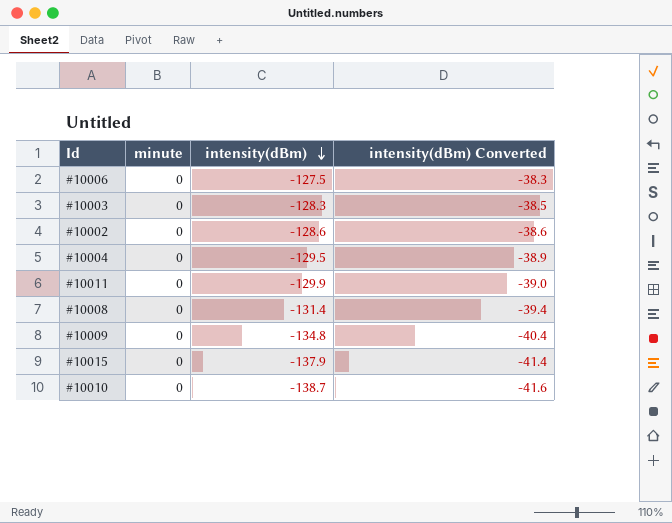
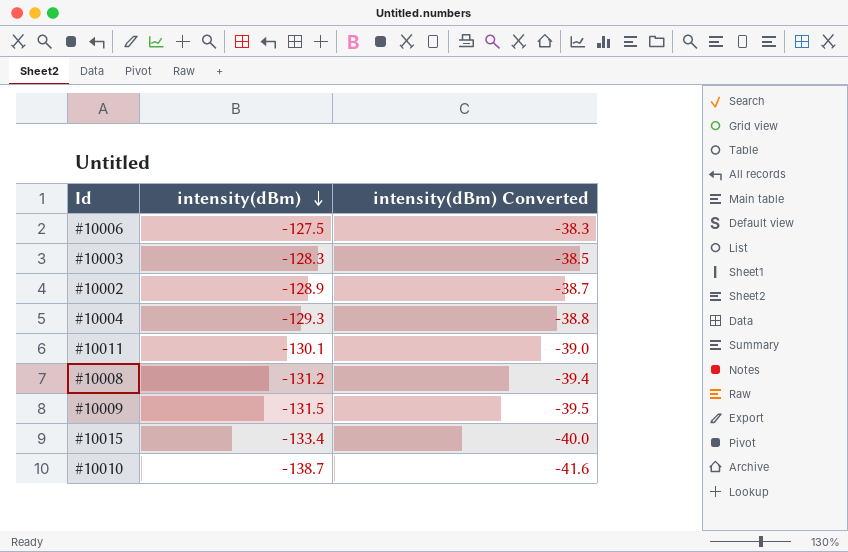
column minute | position: 2 -> none
#10002 | intensity(dBm): -128.6 -> -128.9
#10002 | intensity(dBm) Converted: -38.6 -> -38.7
#10004 | intensity(dBm): -129.5 -> -129.3
#10004 | intensity(dBm) Converted: -38.9 -> -38.8
#10011 | intensity(dBm): -129.9 -> -130.1
#10008 | intensity(dBm): -131.4 -> -131.2
#10009 | intensity(dBm): -134.8 -> -131.5
#10009 | intensity(dBm) Converted: -40.4 -> -39.5
#10015 | intensity(dBm): -137.9 -> -133.4
#10015 | intensity(dBm) Converted: -41.4 -> -40.0

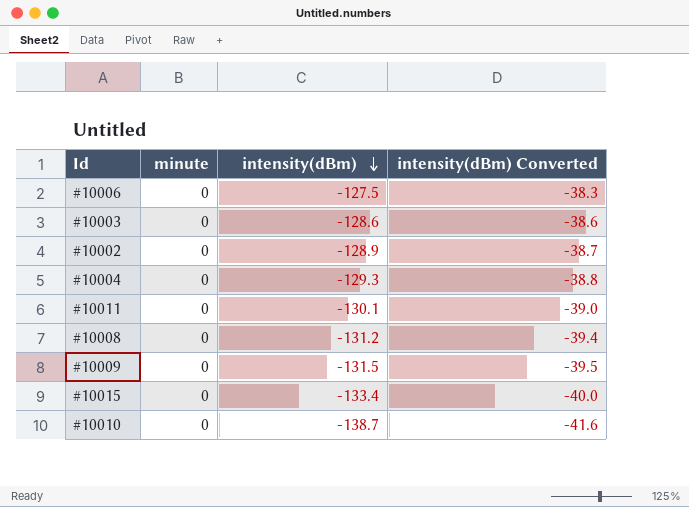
column minute | position: none -> 2
#10003 | intensity(dBm): -128.3 -> -128.6
#10003 | intensity(dBm) Converted: -38.5 -> -38.6

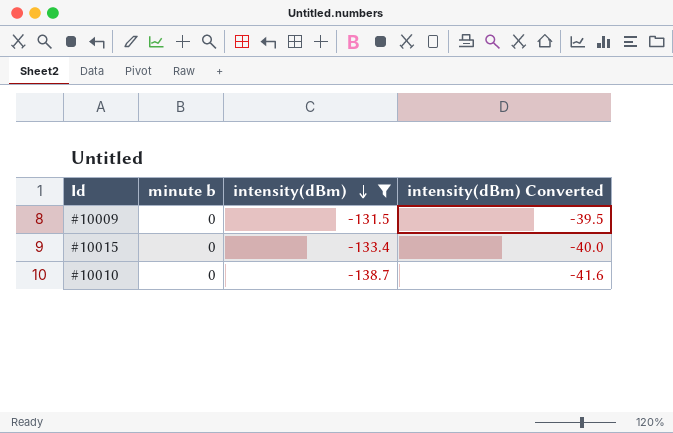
filter: none -> intensity(dBm) <= -131.5
column name: minute -> minute b

